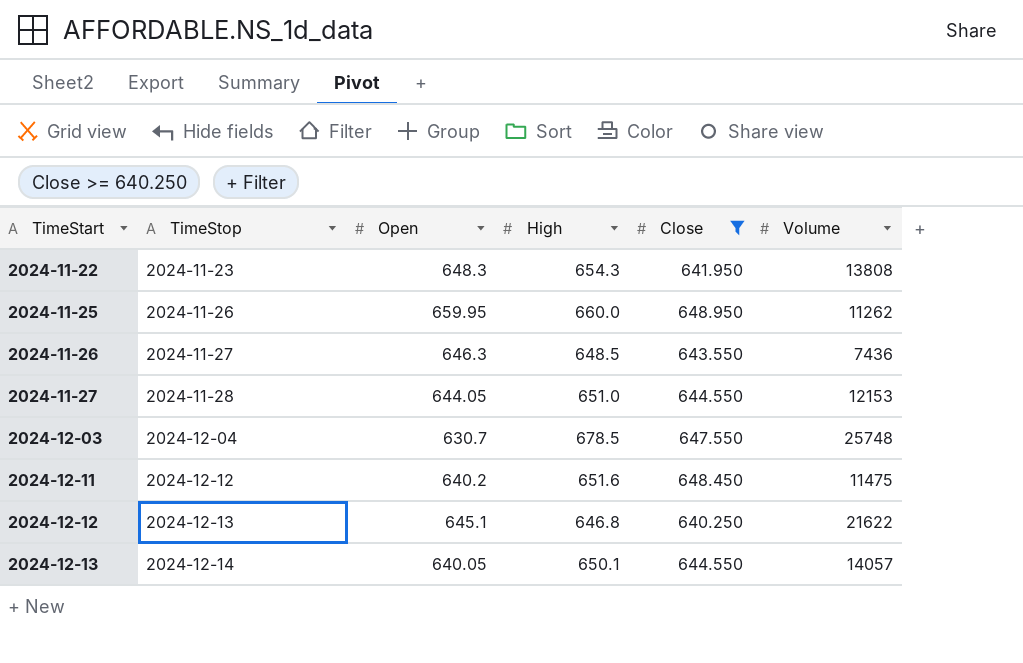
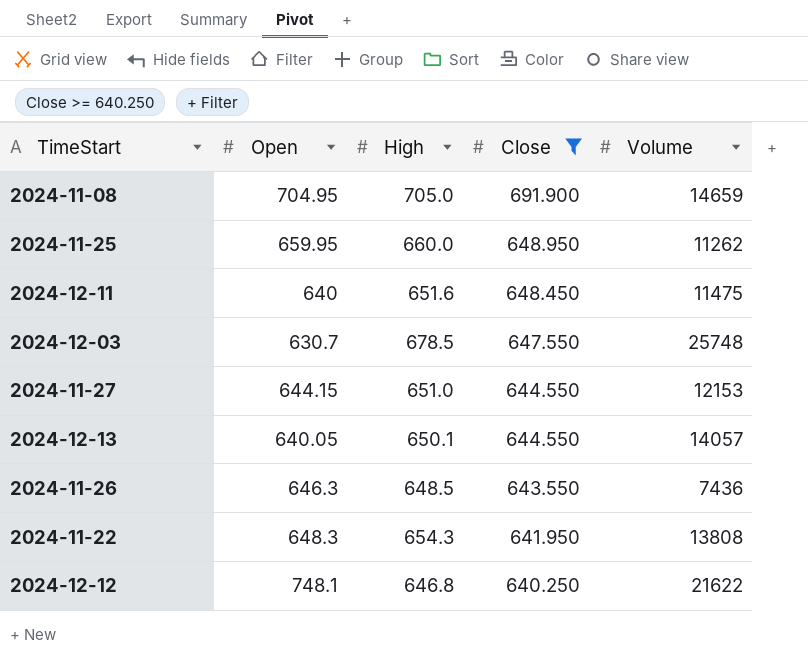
row order: TimeStart ascending -> Close descending
column TimeStop | position: 2 -> none
row 2024-11-08: none -> 704.95 | 705.0 | 691.900 | 14659
2024-12-11 | Open: 640.2 -> 640
2024-11-27 | Open: 644.05 -> 644.15
2024-12-12 | Open: 645.1 -> 748.1

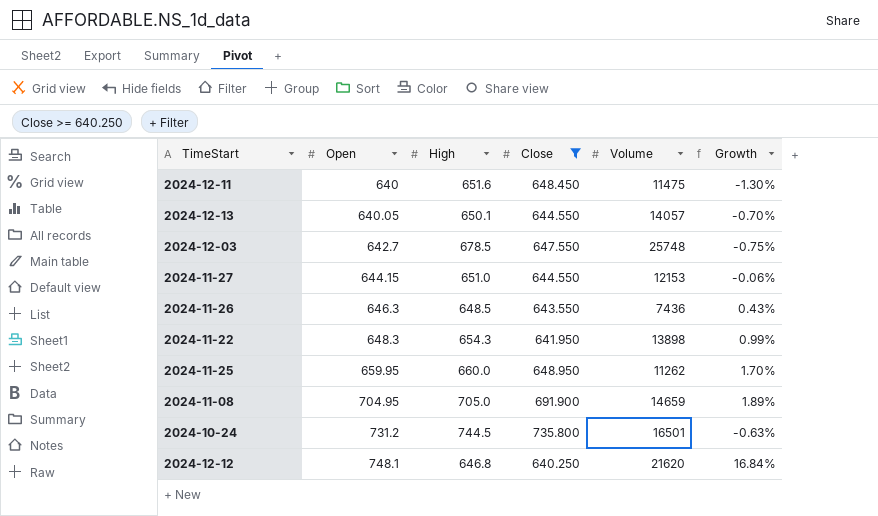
row order: Close descending -> Open ascending
column Growth | formula: none -> ([Open] - [Close]) / [Close]
2024-12-03 | Open: 630.7 -> 642.7
2024-11-22 | Volume: 13808 -> 13898
row 2024-10-24: none -> 731.2 | 744.5 | 735.800 | 16501 | -0.63%
2024-12-12 | Volume: 21622 -> 21620

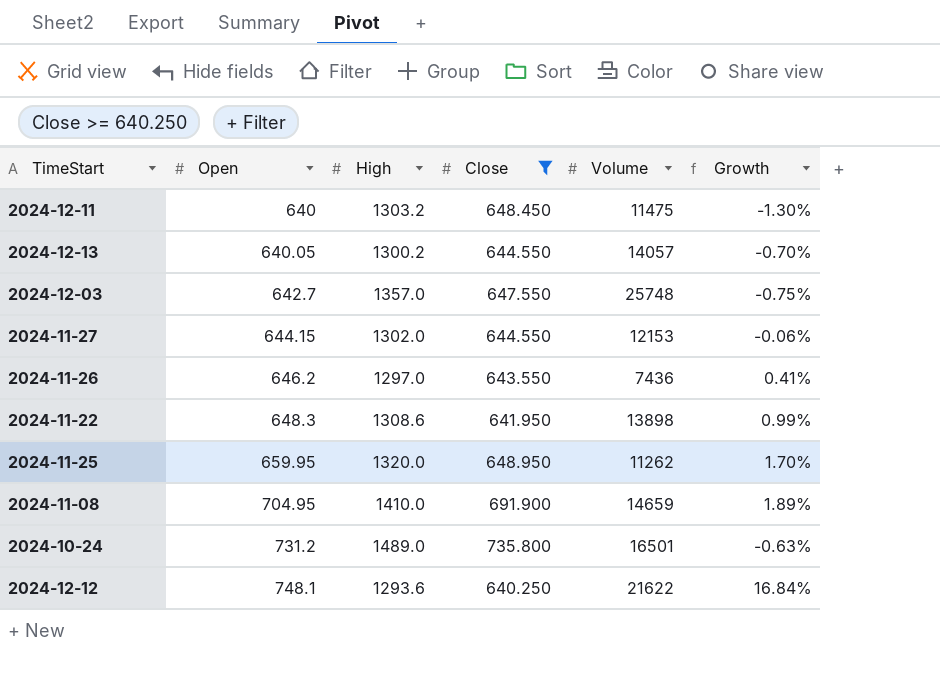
2024-12-11 | High: 651.6 -> 1303.2
2024-12-13 | High: 650.1 -> 1300.2
2024-12-03 | High: 678.5 -> 1357.0
2024-11-27 | High: 651.0 -> 1302.0
2024-11-26 | Open: 646.3 -> 646.2
2024-11-26 | High: 648.5 -> 1297.0
2024-11-26 | Growth: 0.43% -> 0.41%
2024-11-22 | High: 654.3 -> 1308.6
2024-11-25 | High: 660.0 -> 1320.0
2024-11-08 | High: 705.0 -> 1410.0
2024-10-24 | High: 744.5 -> 1489.0
2024-12-12 | High: 646.8 -> 1293.6
2024-12-12 | Volume: 21620 -> 21622

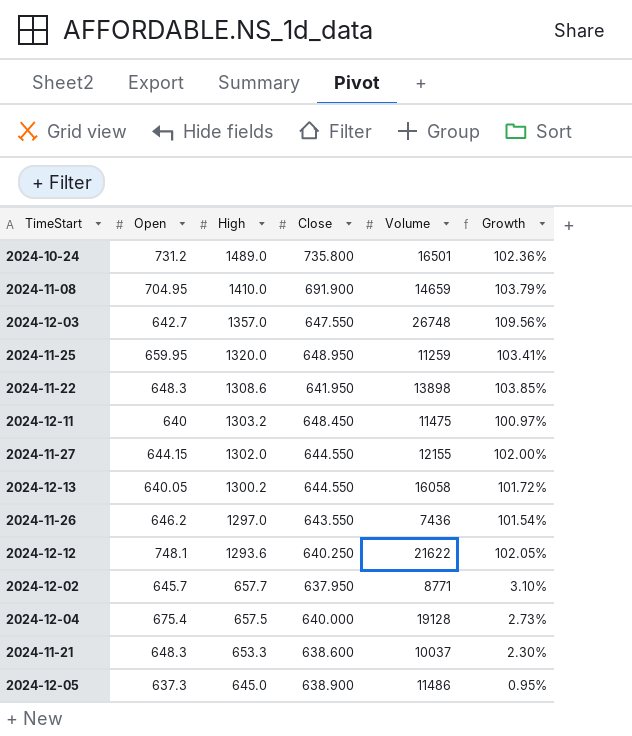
filter: Close >= 640.250 -> none
row order: Open ascending -> High descending
column Growth | formula: ([Open] - [Close]) / [Close] -> ([High] - [Close]) / [Close]
2024-12-03 | Volume: 25748 -> 26748
2024-11-25 | Volume: 11262 -> 11259
2024-11-27 | Volume: 12153 -> 12155
2024-12-13 | Volume: 14057 -> 16058

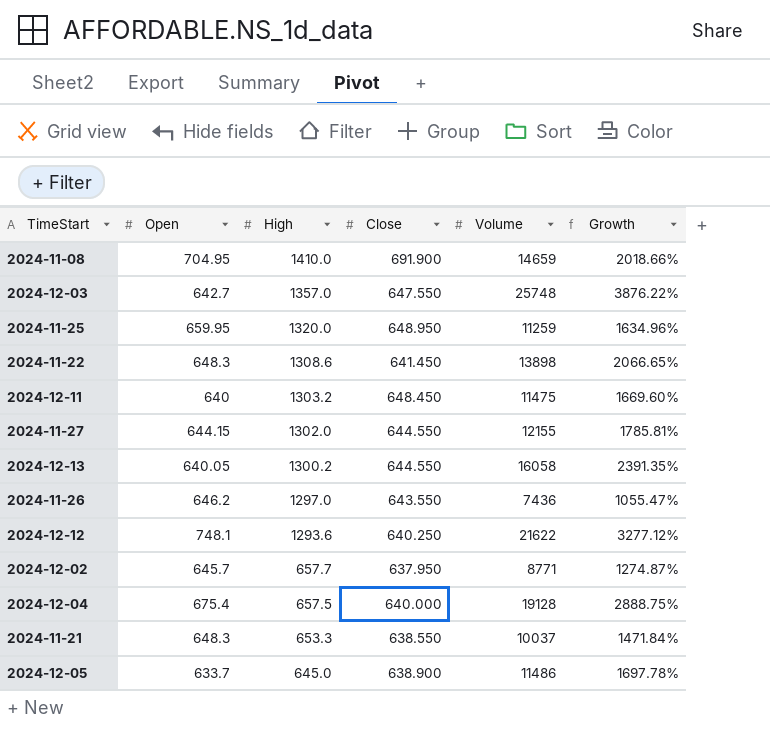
column Growth | formula: ([High] - [Close]) / [Close] -> ([Volume] - [Close]) / [Close]
row 2024-10-24: 731.2 | 1489.0 | 735.800 | 16501 | 102.36% -> none
2024-12-03 | Volume: 26748 -> 25748
2024-11-22 | Close: 641.950 -> 641.450
2024-11-21 | Close: 638.600 -> 638.550
2024-12-05 | Open: 637.3 -> 633.7

